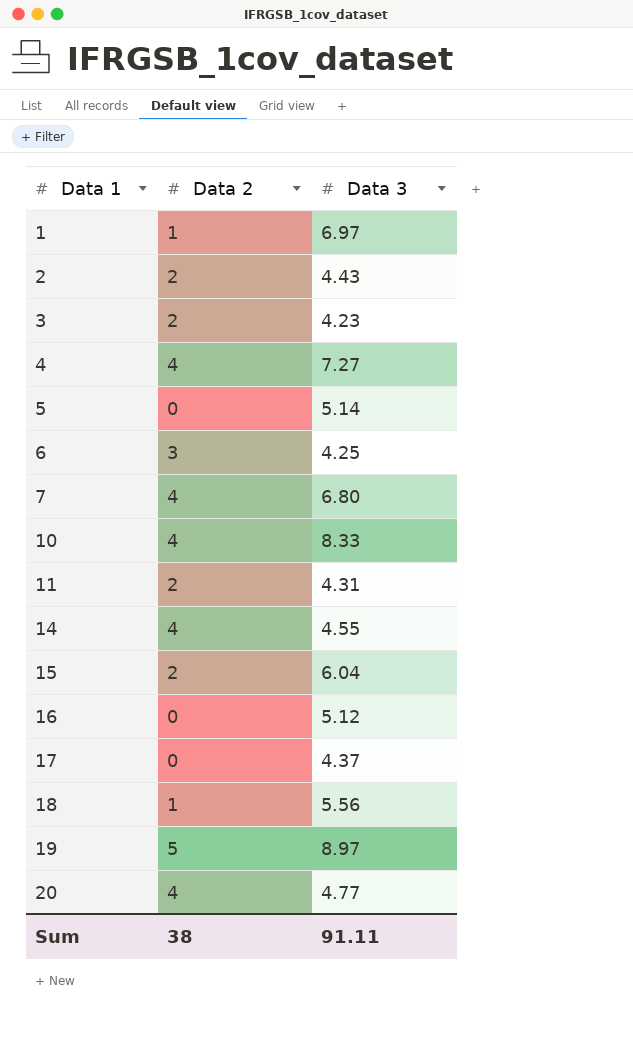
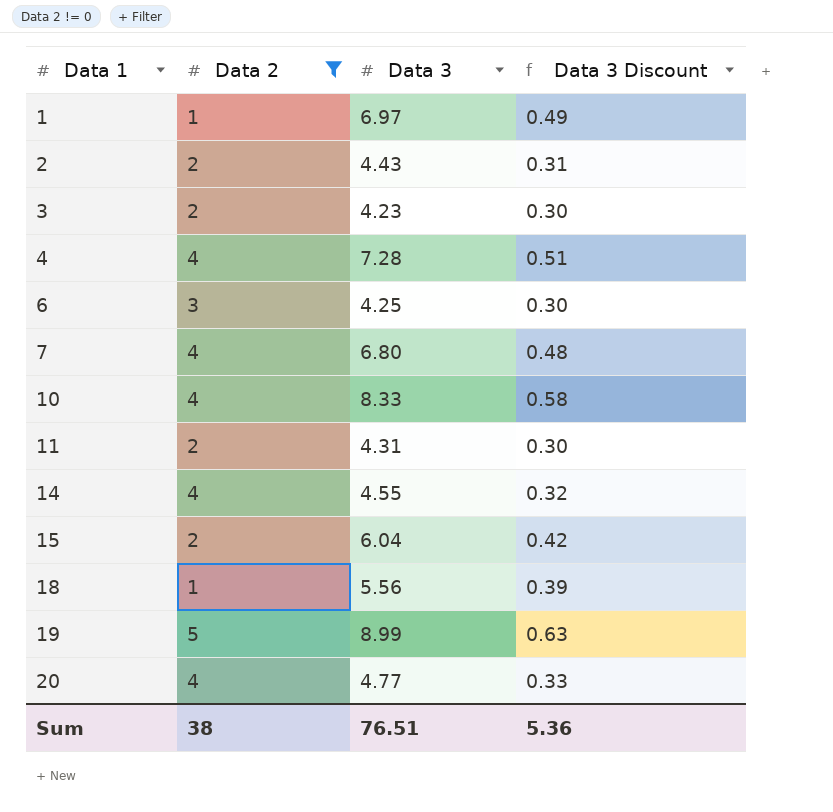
filter: none -> Data 2 != 0
column Data 3 Discount | formula: none -> [Data 3] * 0.07
4 | Data 3: 7.27 -> 7.28
19 | Data 3: 8.97 -> 8.99
Sum | Data 3: 91.11 -> 76.51

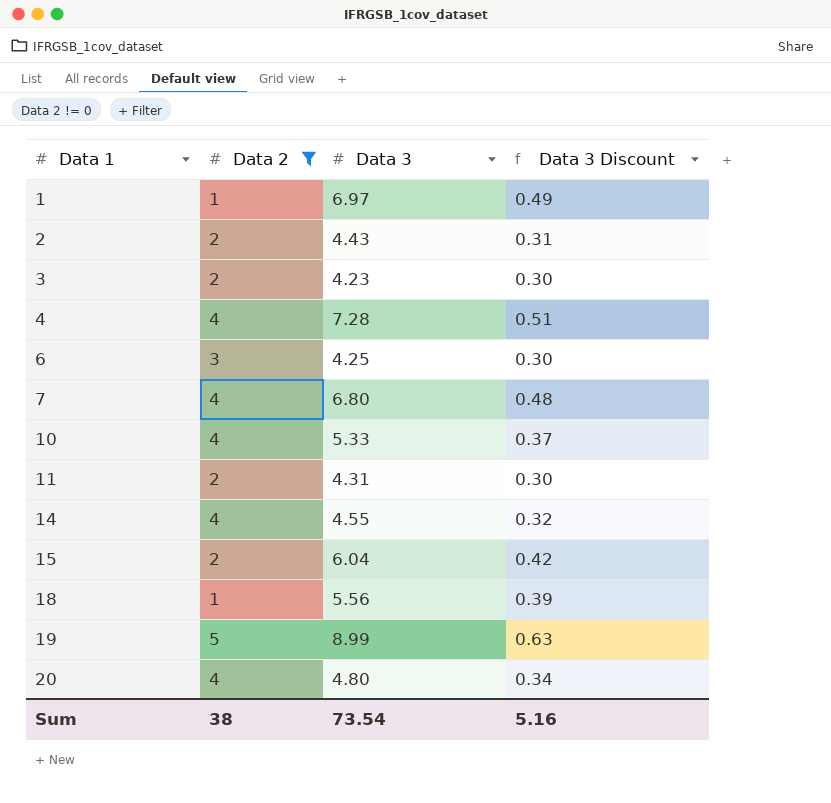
10 | Data 3: 8.33 -> 5.33
10 | Data 3 Discount: 0.58 -> 0.37
20 | Data 3: 4.77 -> 4.80
20 | Data 3 Discount: 0.33 -> 0.34
Sum | Data 3: 76.51 -> 73.54
Sum | Data 3 Discount: 5.36 -> 5.16

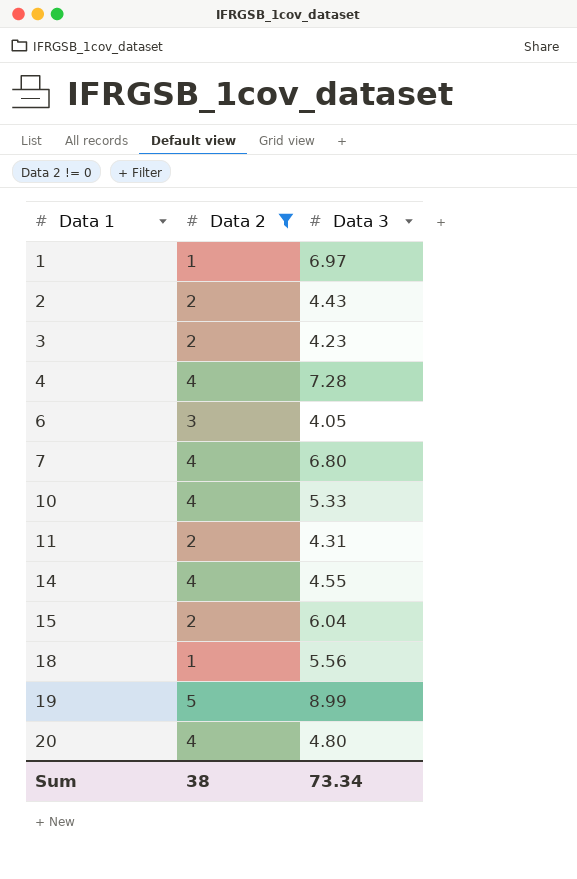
column Data 3 Discount | formula: [Data 3] * 0.07 -> none
6 | Data 3: 4.25 -> 4.05
Sum | Data 3: 73.54 -> 73.34

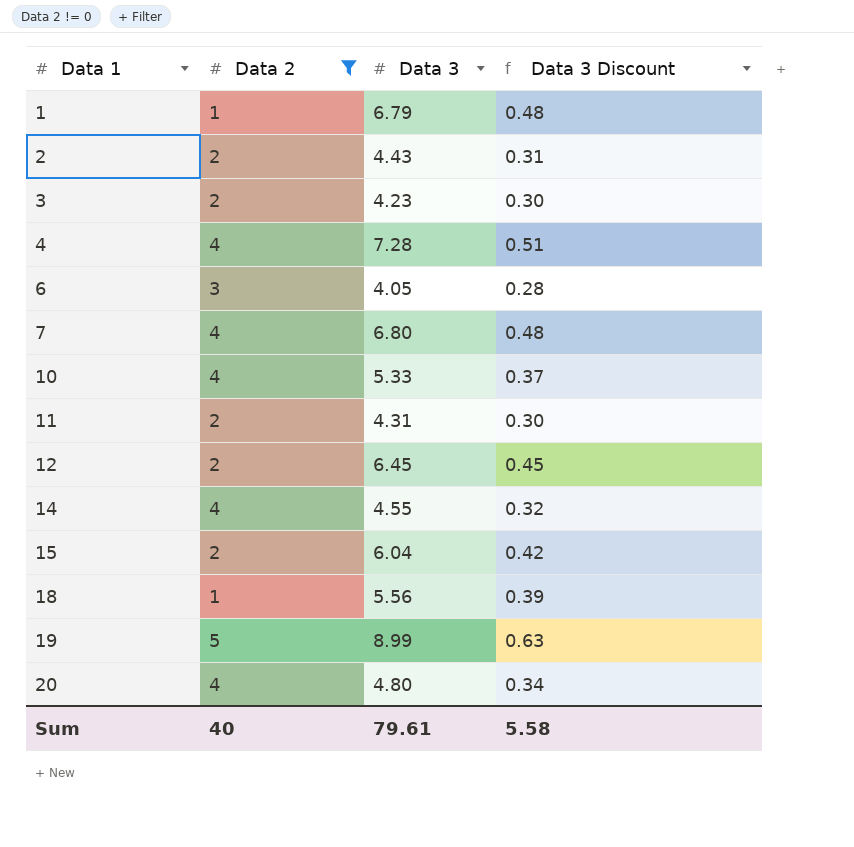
column Data 3 Discount | formula: none -> [Data 3] * 0.07
1 | Data 3: 6.97 -> 6.79
row 12: none -> 2 | 6.45 | 0.45
Sum | Data 2: 38 -> 40
Sum | Data 3: 73.34 -> 79.61

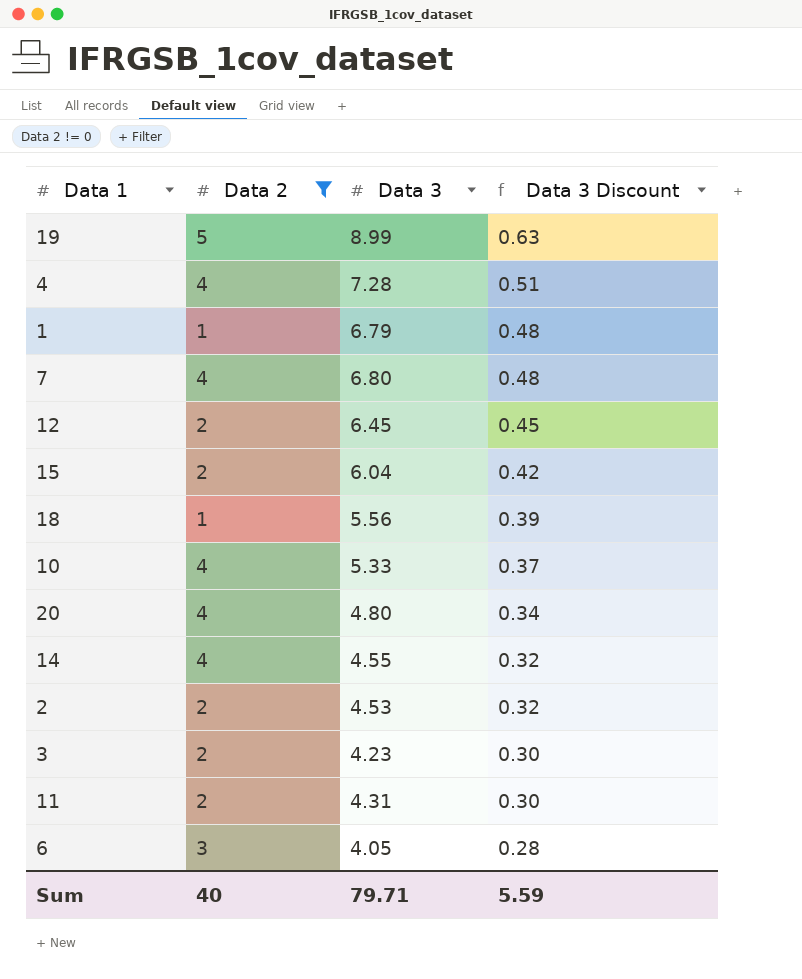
row order: Data 1 ascending -> Data 3 Discount descending
2 | Data 3: 4.43 -> 4.53
2 | Data 3 Discount: 0.31 -> 0.32
Sum | Data 3: 79.61 -> 79.71
Sum | Data 3 Discount: 5.58 -> 5.59

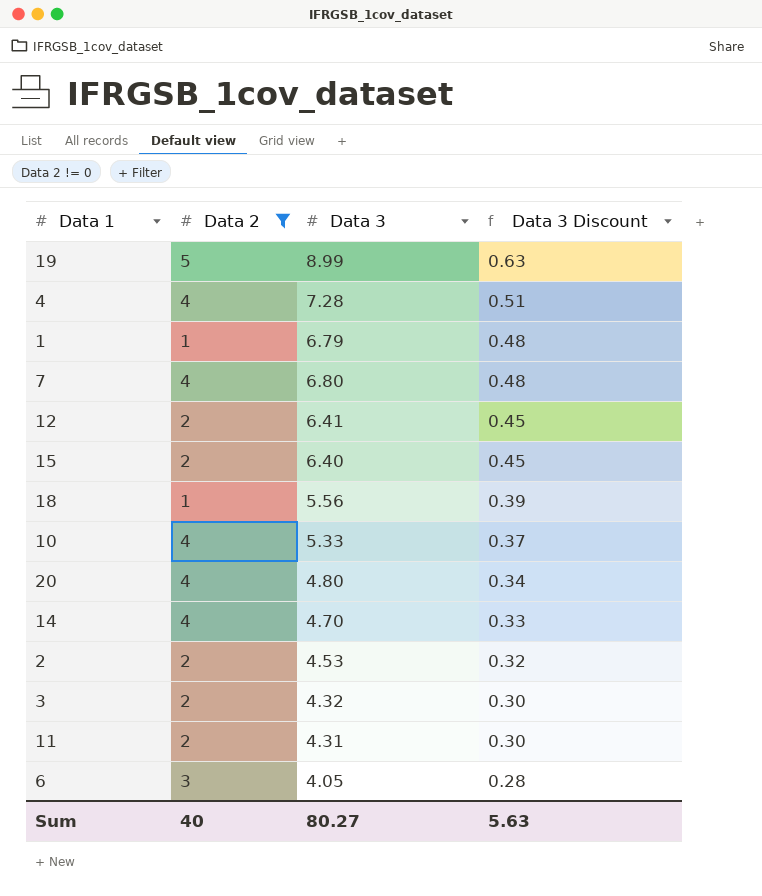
12 | Data 3: 6.45 -> 6.41
15 | Data 3: 6.04 -> 6.40
15 | Data 3 Discount: 0.42 -> 0.45
14 | Data 3: 4.55 -> 4.70
14 | Data 3 Discount: 0.32 -> 0.33
3 | Data 3: 4.23 -> 4.32
Sum | Data 3: 79.71 -> 80.27
Sum | Data 3 Discount: 5.59 -> 5.63

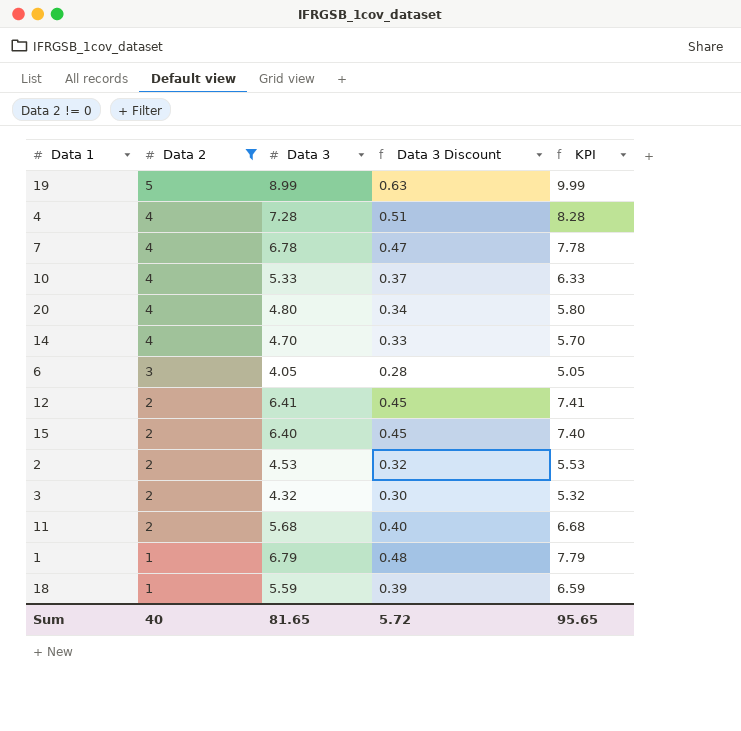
row order: Data 3 Discount descending -> Data 2 descending
column KPI | formula: none -> [Data 3] + 1
7 | Data 3: 6.80 -> 6.78
7 | Data 3 Discount: 0.48 -> 0.47
11 | Data 3: 4.31 -> 5.68
11 | Data 3 Discount: 0.30 -> 0.40
18 | Data 3: 5.56 -> 5.59
Sum | Data 3: 80.27 -> 81.65
Sum | Data 3 Discount: 5.63 -> 5.72

